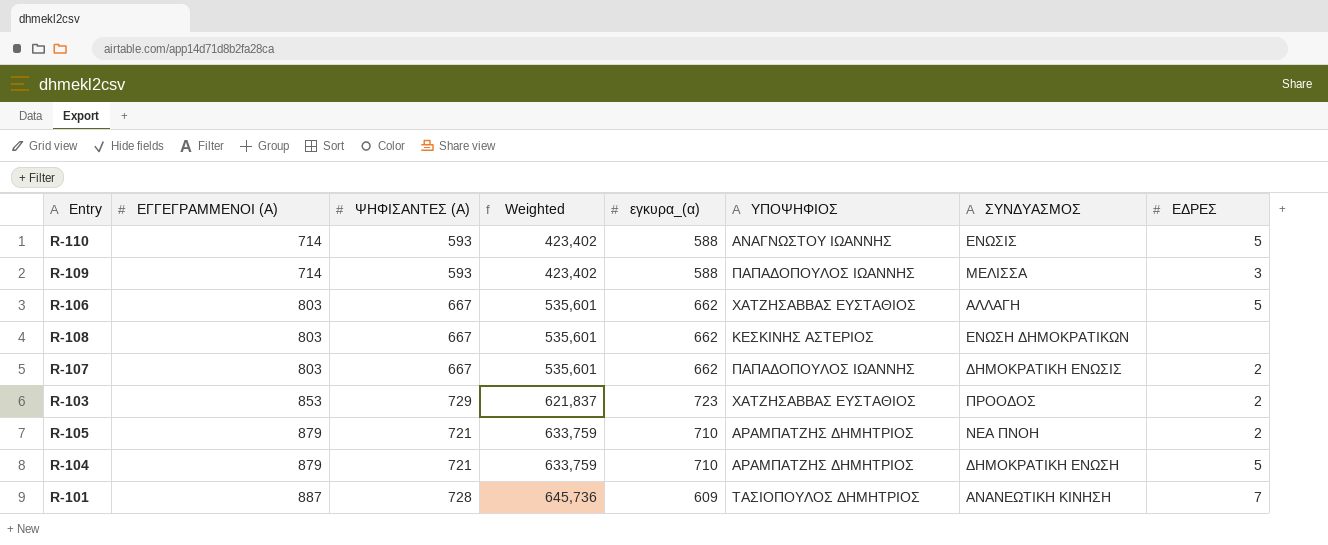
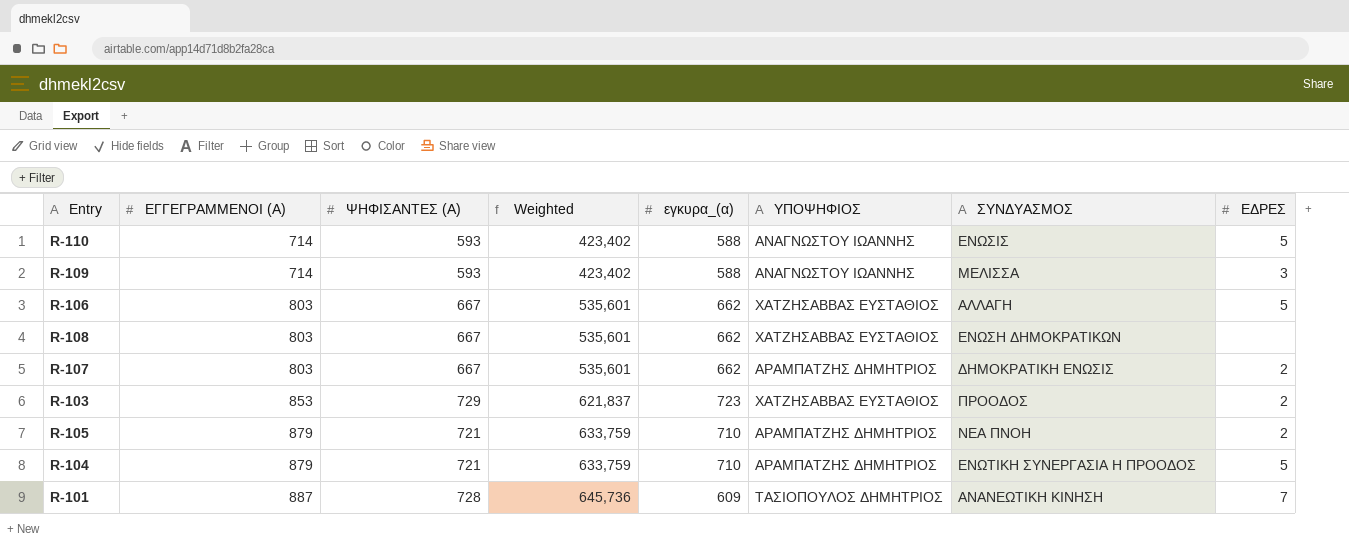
R-109 | ΥΠΟΨΗΦΙΟΣ: ΠΑΠΑΔΟΠΟΥΛΟΣ ΙΩΑΝΝΗΣ -> ΑΝΑΓΝΩΣΤΟΥ ΙΩΑΝΝΗΣ
R-108 | ΥΠΟΨΗΦΙΟΣ: ΚΕΣΚΙΝΗΣ ΑΣΤΕΡΙΟΣ -> ΧΑΤΖΗΣΑΒΒΑΣ ΕΥΣΤΑΘΙΟΣ
R-107 | ΥΠΟΨΗΦΙΟΣ: ΠΑΠΑΔΟΠΟΥΛΟΣ ΙΩΑΝΝΗΣ -> ΑΡΑΜΠΑΤΖΗΣ ΔΗΜΗΤΡΙΟΣ
R-104 | ΣΥΝΔΥΑΣΜΟΣ: ΔΗΜΟΚΡΑΤΙΚΗ ΕΝΩΣΗ -> ΕΝΩΤΙΚΗ ΣΥΝΕΡΓΑΣΙΑ Η ΠΡΟΟΔΟΣ

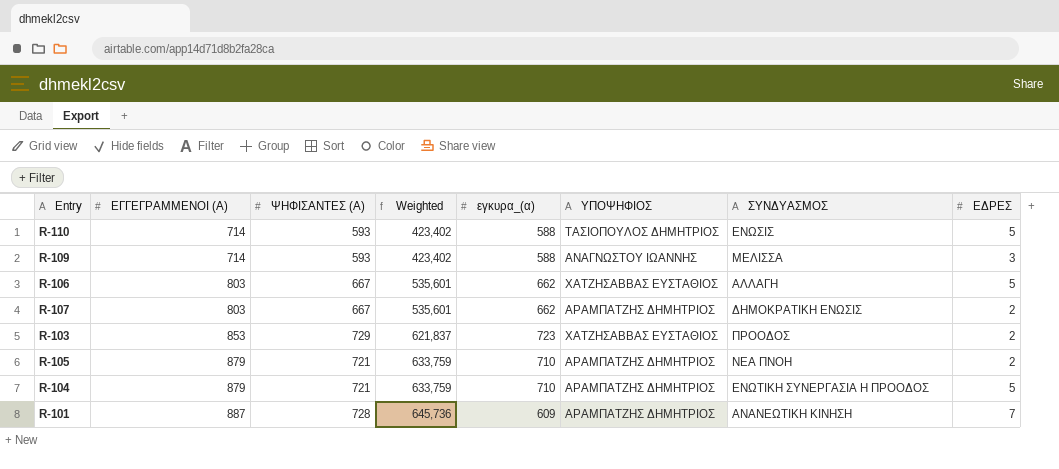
row R-108: 803 | 667 | 535,601 | 662 | ΧΑΤΖΗΣΑΒΒΑΣ ΕΥΣΤΑΘΙΟΣ | ΕΝΩΣΗ ΔΗΜΟΚΡΑΤΙΚΩΝ | none -> none
R-110 | ΥΠΟΨΗΦΙΟΣ: ΑΝΑΓΝΩΣΤΟΥ ΙΩΑΝΝΗΣ -> ΤΑΣΙΟΠΟΥΛΟΣ ΔΗΜΗΤΡΙΟΣ
R-101 | ΥΠΟΨΗΦΙΟΣ: ΤΑΣΙΟΠΟΥΛΟΣ ΔΗΜΗΤΡΙΟΣ -> ΑΡΑΜΠΑΤΖΗΣ ΔΗΜΗΤΡΙΟΣ

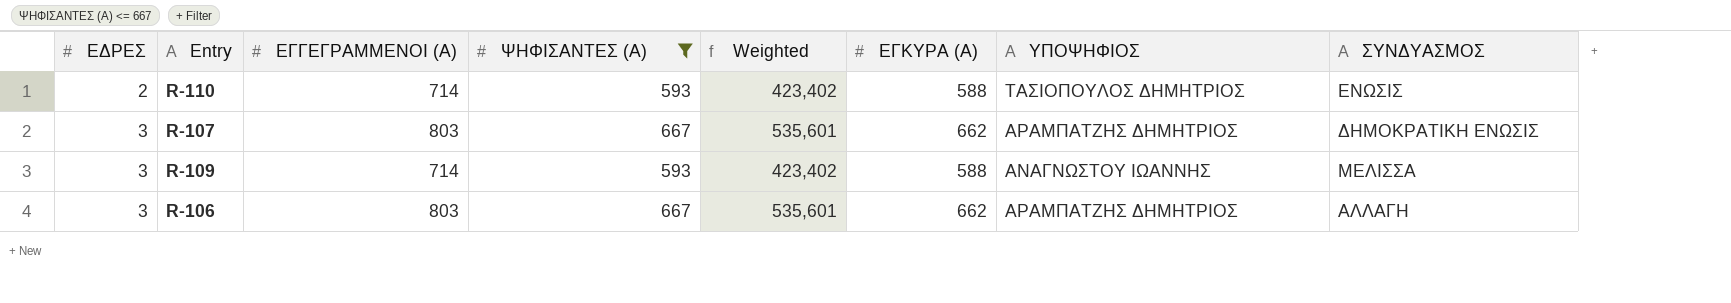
filter: none -> ΨΗΦΙΣΑΝΤΕΣ (Α) <= 667
row order: ΕΓΓΕΓΡΑΜΜΕΝΟΙ (Α) ascending -> ΕΔΡΕΣ ascending
column ΕΔΡΕΣ | position: 8 -> 1
column name: εγκυρα_(α) -> ΕΓΚΥΡΑ (Α)
R-110 | ΕΔΡΕΣ: 5 -> 2
R-107 | ΕΔΡΕΣ: 2 -> 3
R-106 | ΕΔΡΕΣ: 5 -> 3
R-106 | ΥΠΟΨΗΦΙΟΣ: ΧΑΤΖΗΣΑΒΒΑΣ ΕΥΣΤΑΘΙΟΣ -> ΑΡΑΜΠΑΤΖΗΣ ΔΗΜΗΤΡΙΟΣ

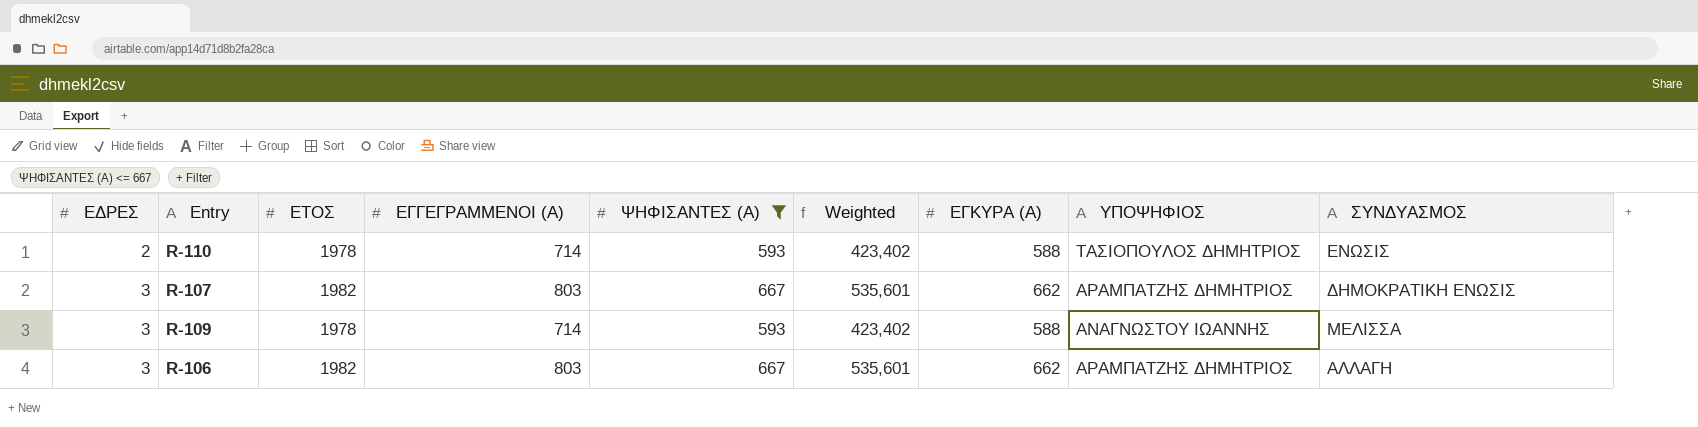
column ΕΤΟΣ | position: none -> 3

